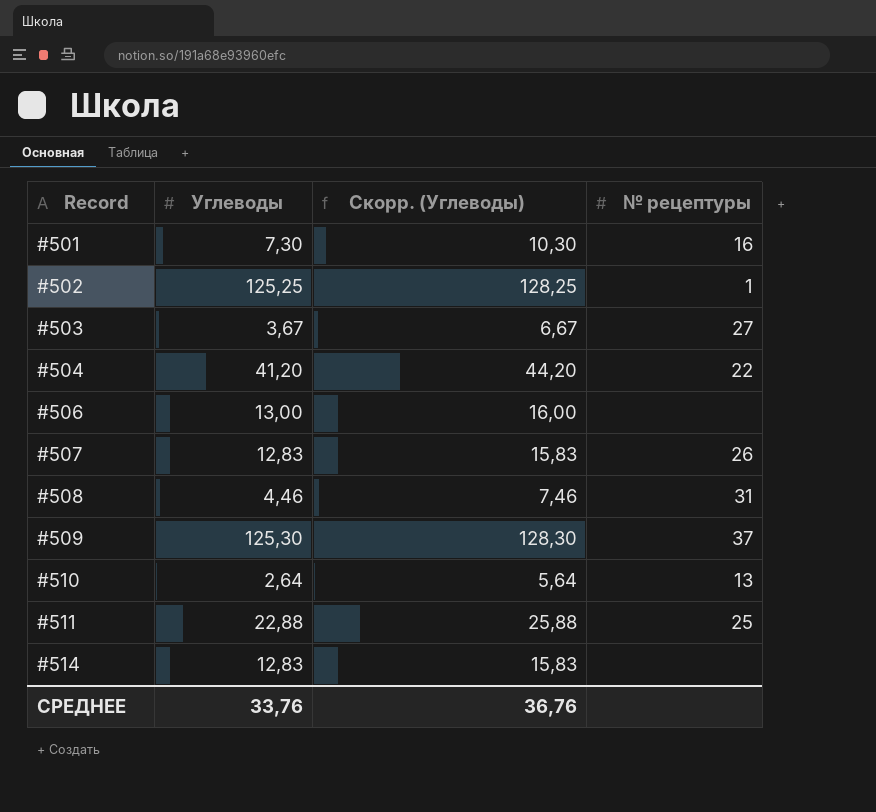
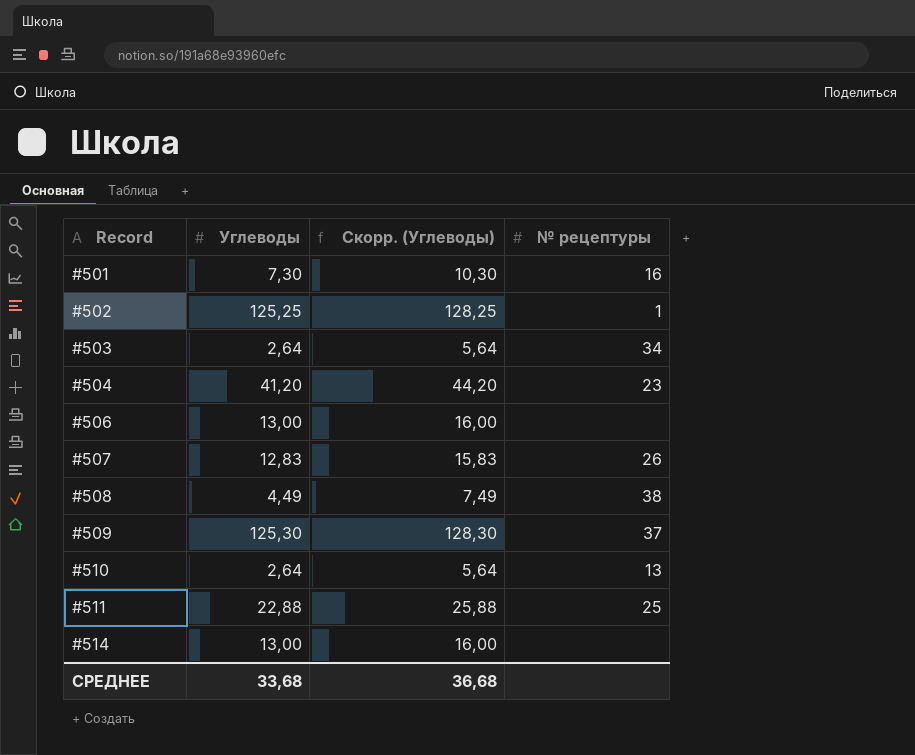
#503 | Углеводы: 3,67 -> 2,64
#503 | Скорр. (Углеводы): 6,67 -> 5,64
#503 | № рецептуры: 27 -> 34
#504 | № рецептуры: 22 -> 23
#508 | Углеводы: 4,46 -> 4,49
#508 | Скорр. (Углеводы): 7,46 -> 7,49
#508 | № рецептуры: 31 -> 38
#514 | Углеводы: 12,83 -> 13,00
#514 | Скорр. (Углеводы): 15,83 -> 16,00
СРЕДНЕЕ | Углеводы: 33,76 -> 33,68
СРЕДНЕЕ | Скорр. (Углеводы): 36,76 -> 36,68

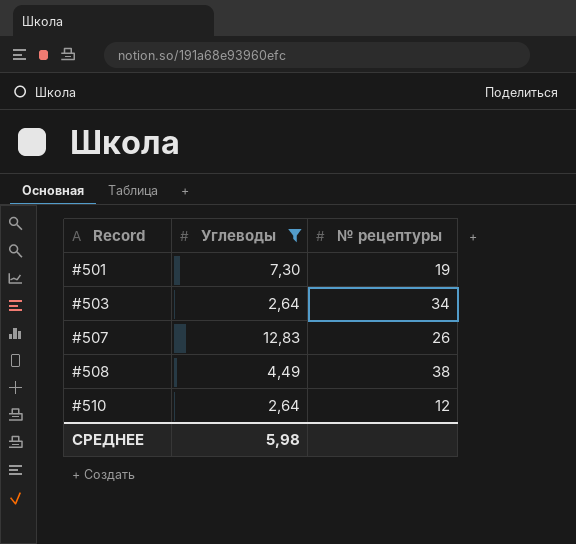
filter: none -> Углеводы <= 12,83
column Скорр. (Углеводы) | formula: [Углеводы] + 3 -> none
#501 | № рецептуры: 16 -> 19
#510 | № рецептуры: 13 -> 12
СРЕДНЕЕ | Углеводы: 33,68 -> 5,98

